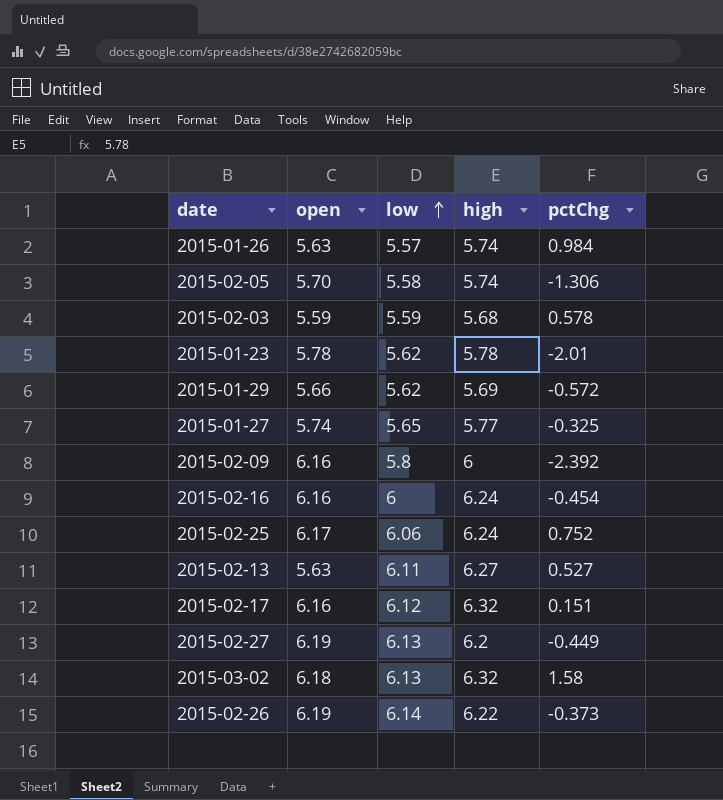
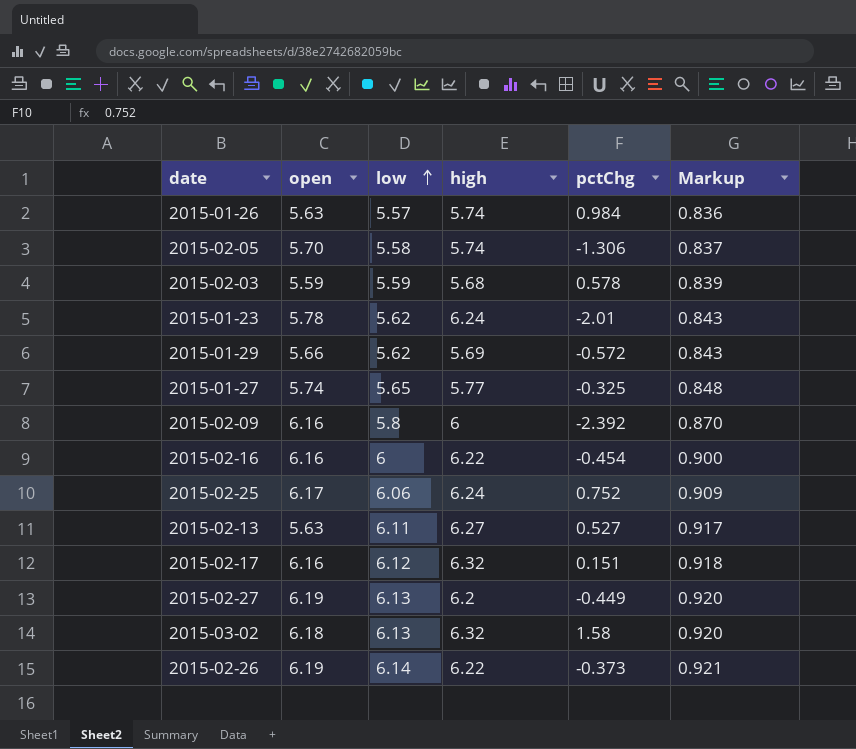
column Markup | formula: none -> [low] * 0.15
2015-01-23 | high: 5.78 -> 6.24
2015-02-16 | high: 6.24 -> 6.22

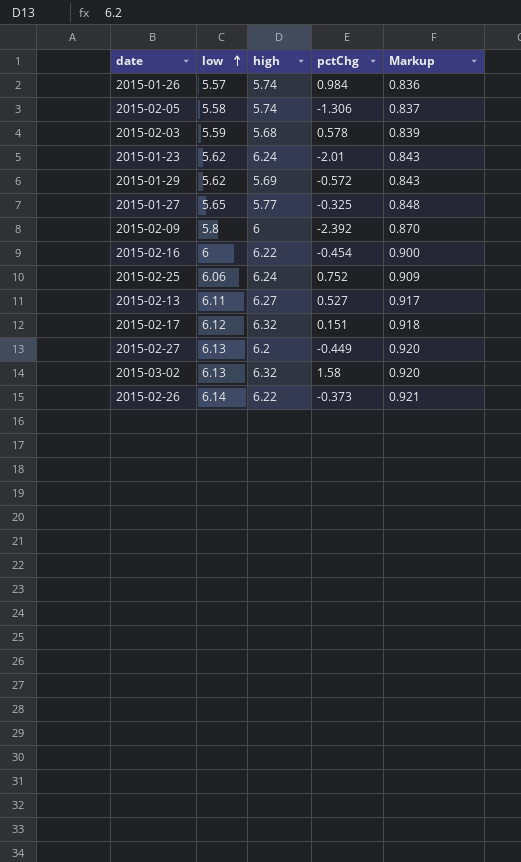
column open | position: 2 -> none

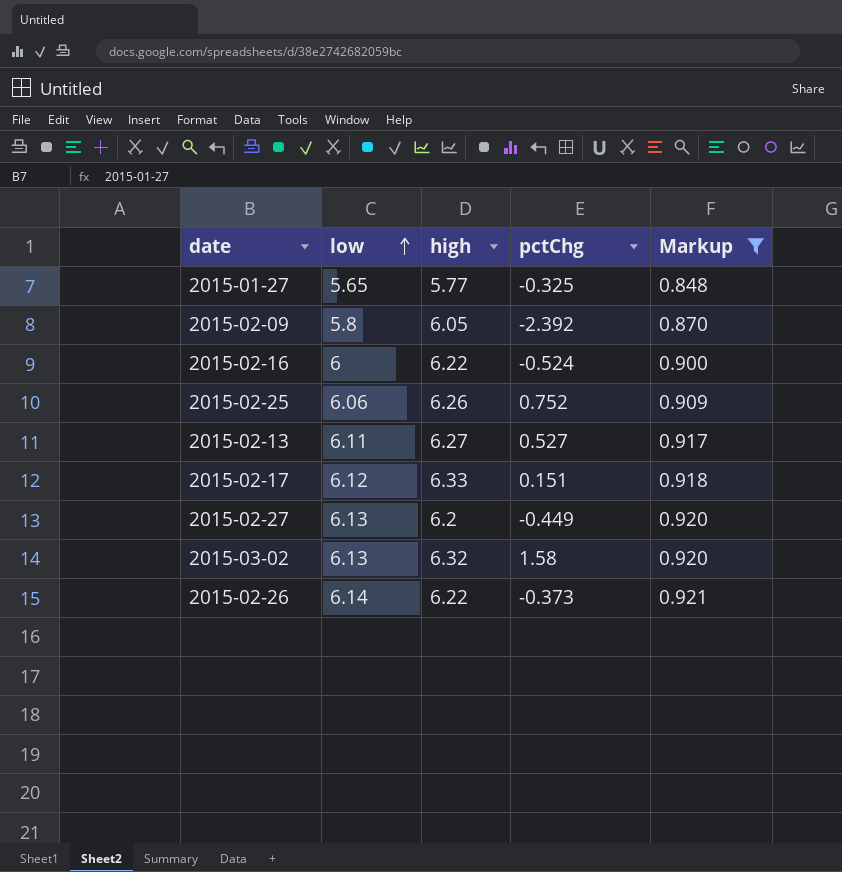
filter: none -> Markup >= 0.848
2015-02-09 | high: 6 -> 6.05
2015-02-16 | pctChg: -0.454 -> -0.524
2015-02-25 | high: 6.24 -> 6.26
2015-02-17 | high: 6.32 -> 6.33

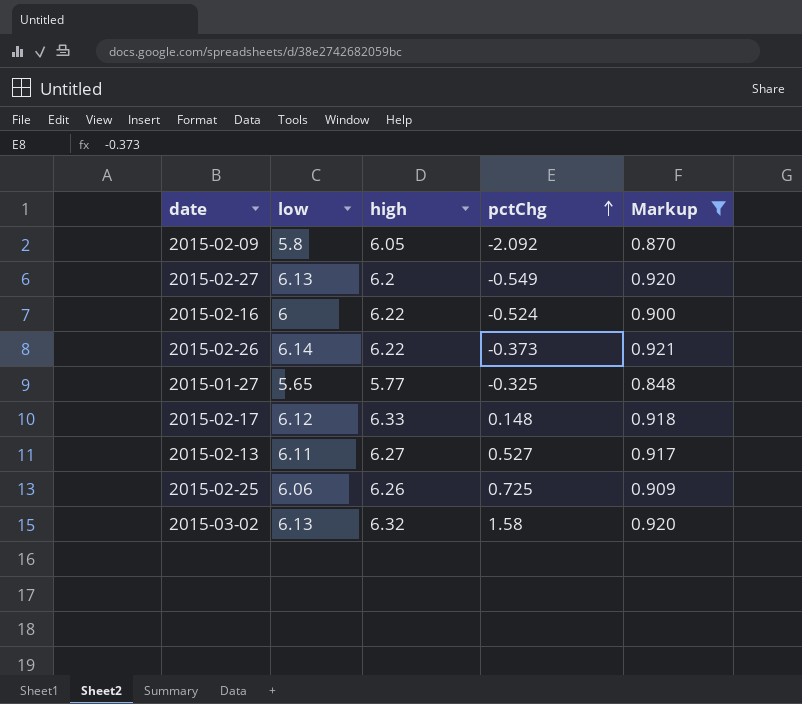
row order: low ascending -> pctChg ascending
2015-02-09 | pctChg: -2.392 -> -2.092
2015-02-27 | pctChg: -0.449 -> -0.549
2015-02-17 | pctChg: 0.151 -> 0.148
2015-02-25 | pctChg: 0.752 -> 0.725

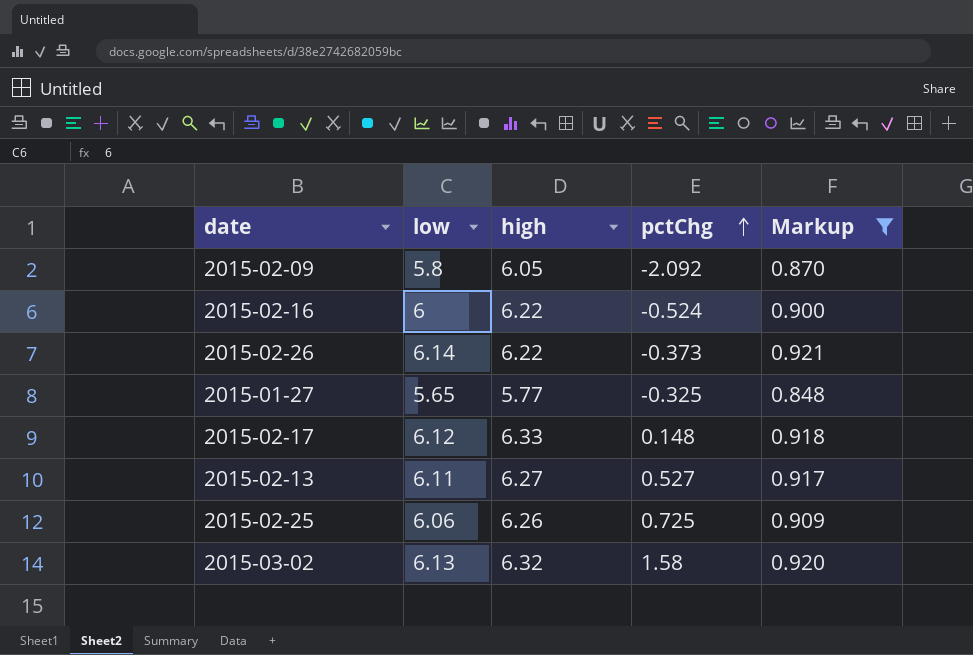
row 2015-02-27: 6.13 | 6.2 | -0.549 | 0.920 -> none

